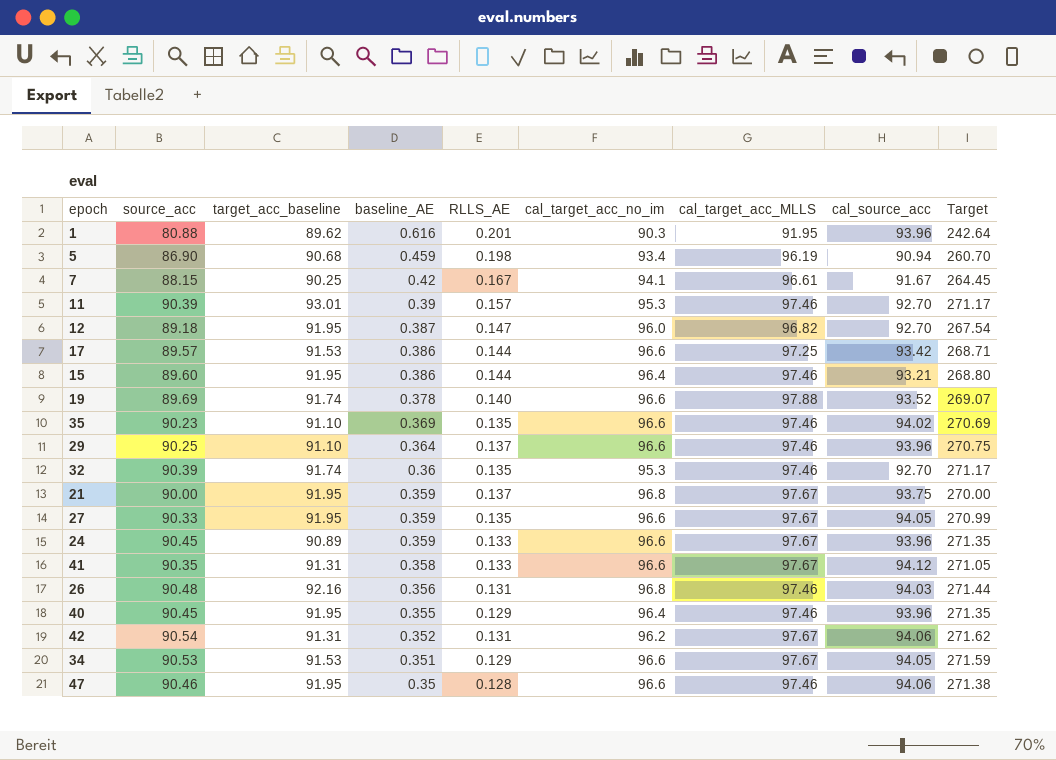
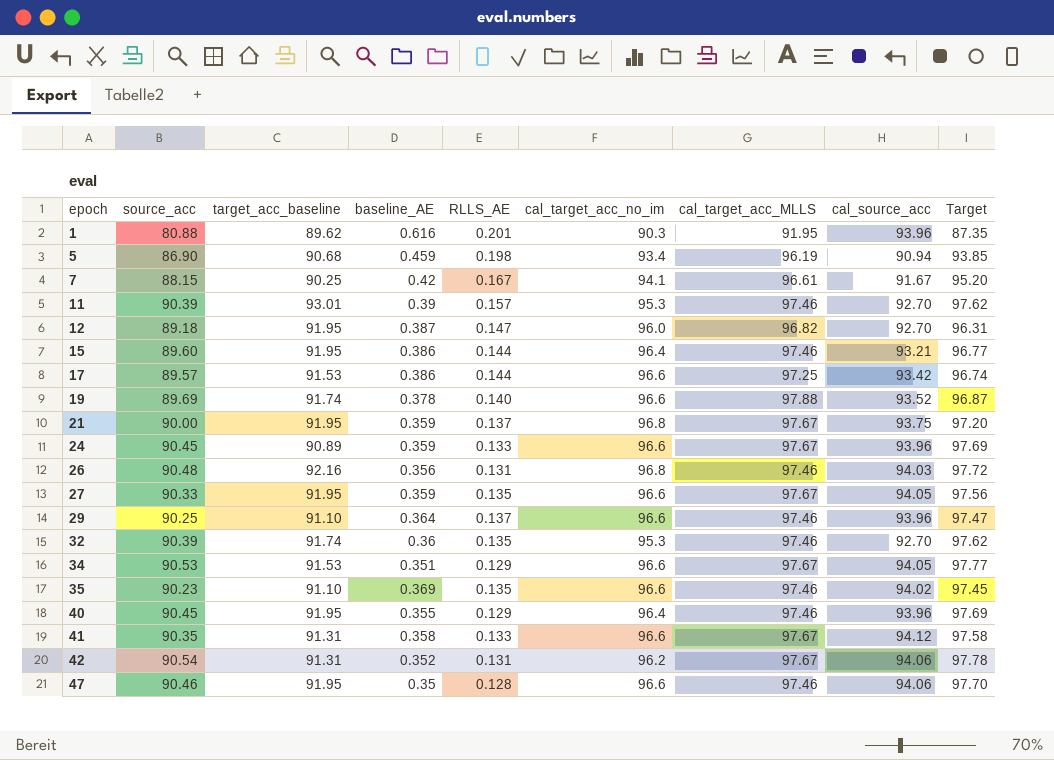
row order: baseline_AE descending -> epoch ascending
column Target | formula: [source_acc] * 3 -> [source_acc] * 1.08

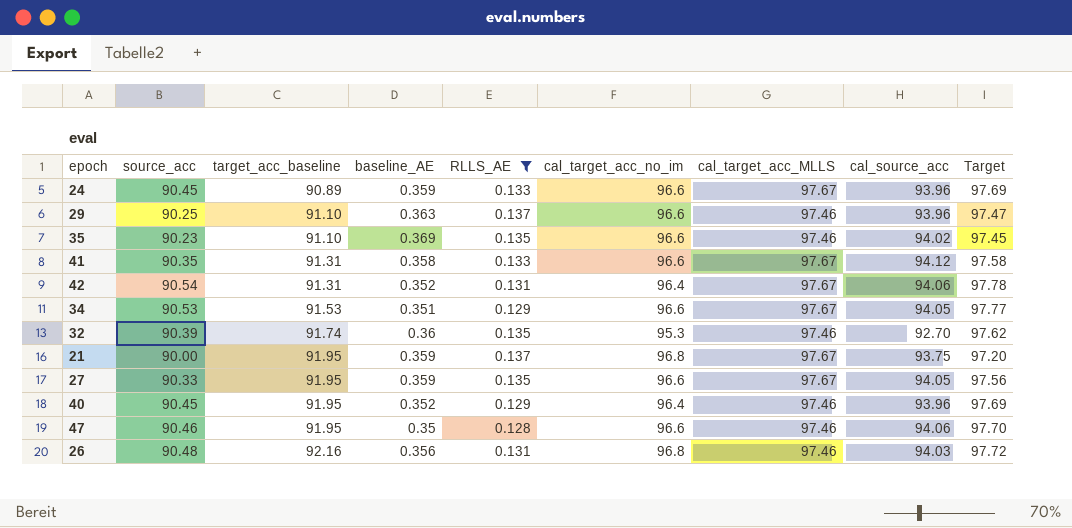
filter: none -> RLLS_AE <= 0.137
row order: epoch ascending -> target_acc_baseline ascending
29 | baseline_AE: 0.364 -> 0.363
42 | cal_target_acc_no_im: 96.2 -> 96.4
40 | baseline_AE: 0.355 -> 0.352

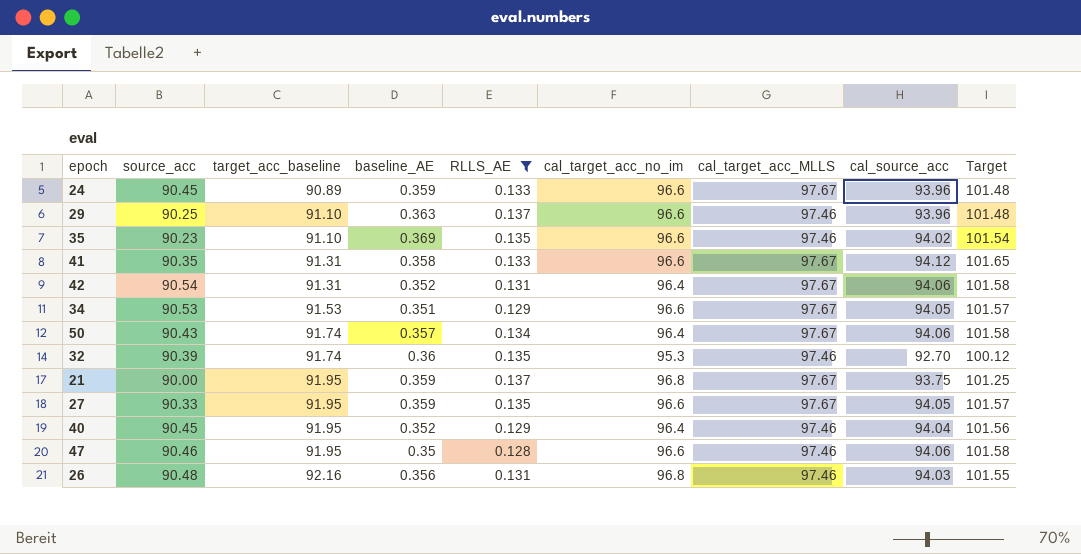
column Target | formula: [source_acc] * 1.08 -> [cal_source_acc] * 1.08
row 50: none -> 90.43 | 91.74 | 0.357 | 0.134 | 96.4 | 97.67 | 94.06 | 101.58
40 | cal_source_acc: 93.96 -> 94.04

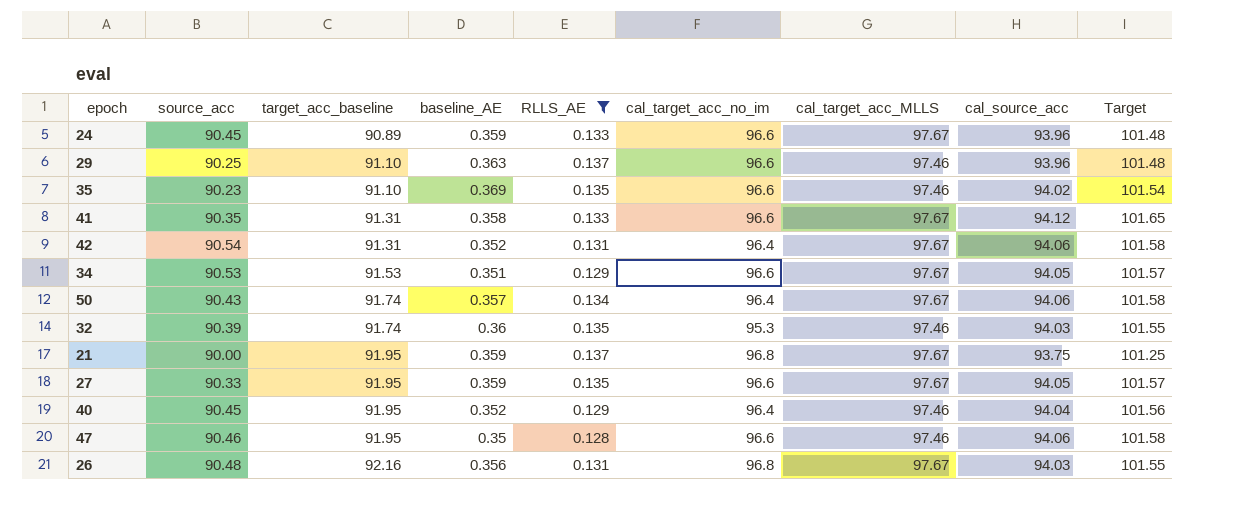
32 | cal_source_acc: 92.70 -> 94.03
32 | Target: 100.12 -> 101.55
26 | cal_target_acc_MLLS: 97.46 -> 97.67

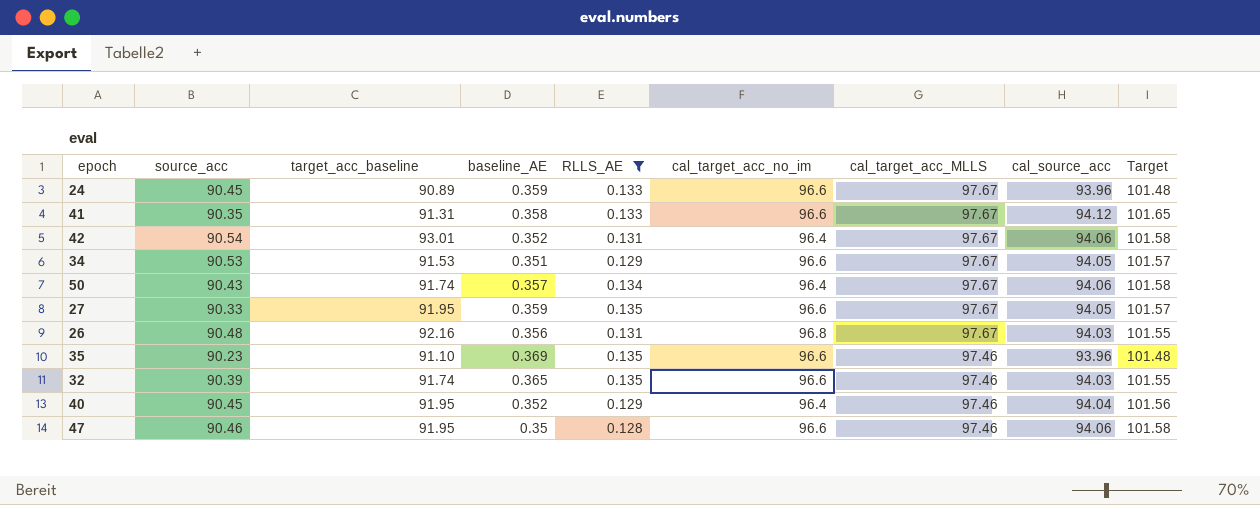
row order: target_acc_baseline ascending -> cal_target_acc_MLLS descending
row 29: 90.25 | 91.10 | 0.363 | 0.137 | 96.6 | 97.46 | 93.96 | 101.48 -> none
row 21: 90.00 | 91.95 | 0.359 | 0.137 | 96.8 | 97.67 | 93.75 | 101.25 -> none
42 | target_acc_baseline: 91.31 -> 93.01
35 | cal_source_acc: 94.02 -> 93.96
35 | Target: 101.54 -> 101.48
32 | baseline_AE: 0.36 -> 0.365
32 | cal_target_acc_no_im: 95.3 -> 96.6

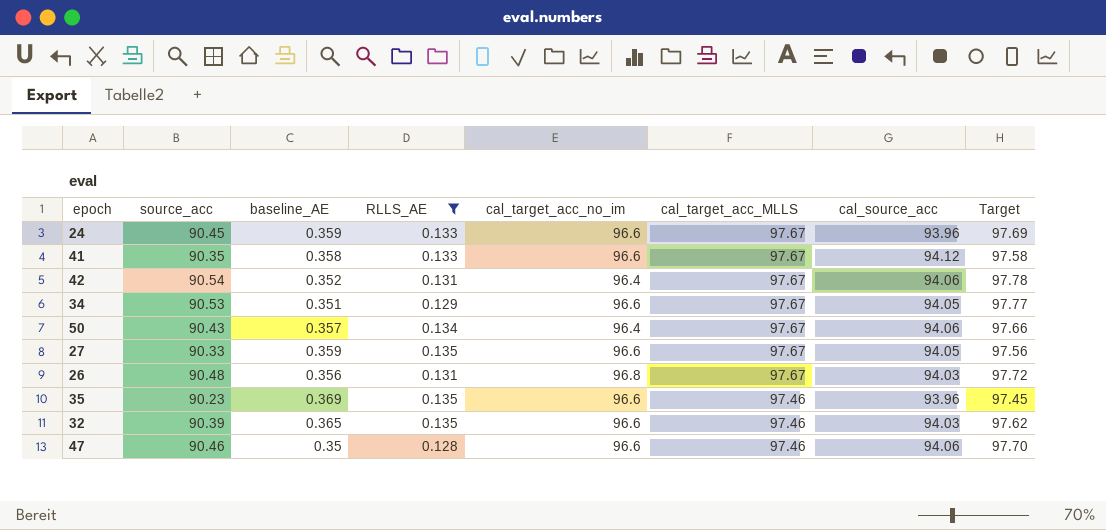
column target_acc_baseline | position: 3 -> none
column Target | formula: [cal_source_acc] * 1.08 -> [source_acc] * 1.08
row 40: 90.45 | 91.95 | 0.352 | 0.129 | 96.4 | 97.46 | 94.04 | 101.56 -> none

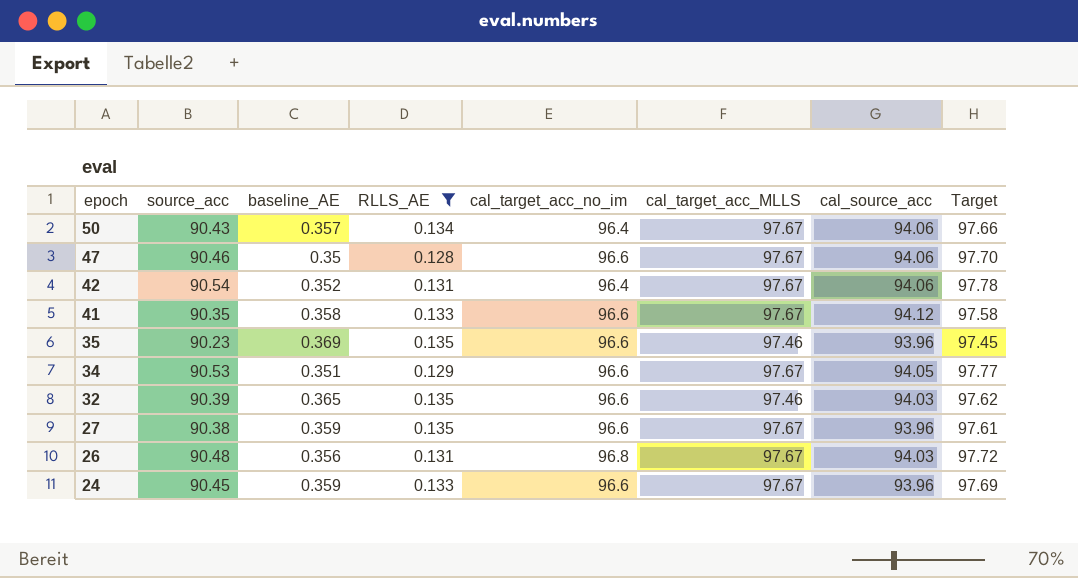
row order: cal_target_acc_MLLS descending -> epoch descending
47 | cal_target_acc_MLLS: 97.46 -> 97.67
27 | source_acc: 90.33 -> 90.38
27 | cal_source_acc: 94.05 -> 93.96
27 | Target: 97.56 -> 97.61

